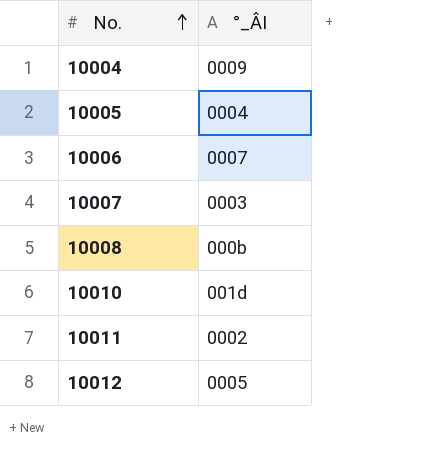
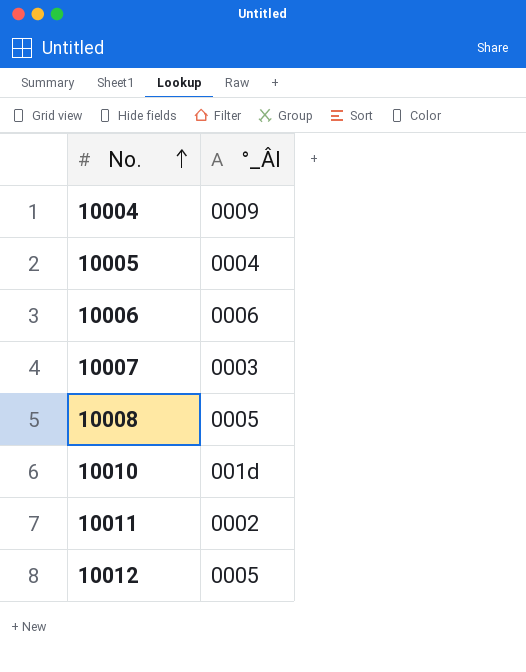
10006 | °_ÂI: 0007 -> 0006
10008 | °_ÂI: 000b -> 0005

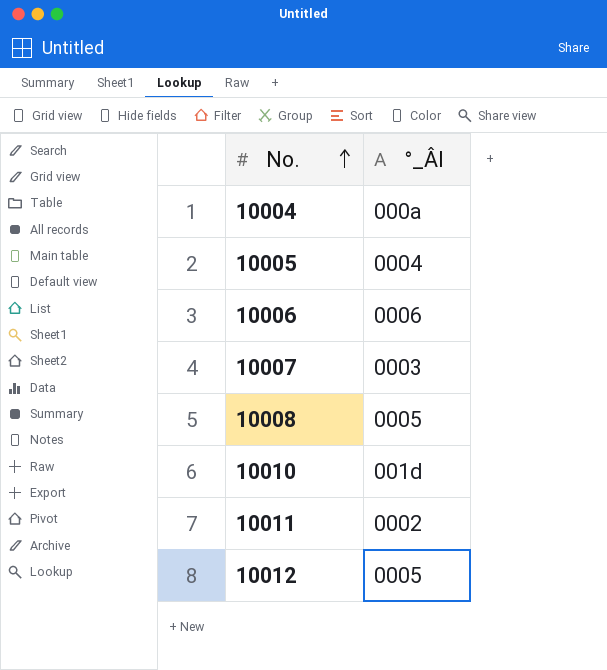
10004 | °_ÂI: 0009 -> 000a

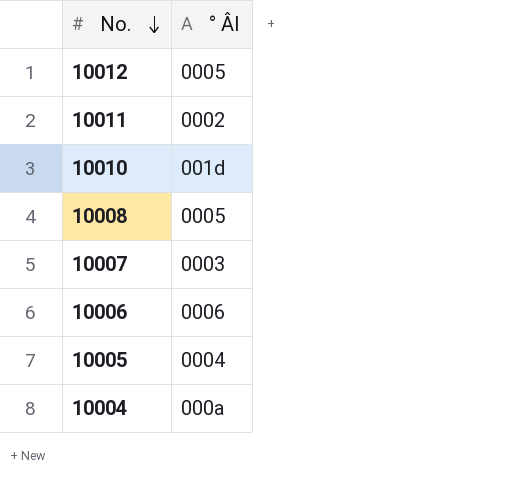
row order: No. ascending -> No. descending
column name: °_ÂI -> ° ÂI

